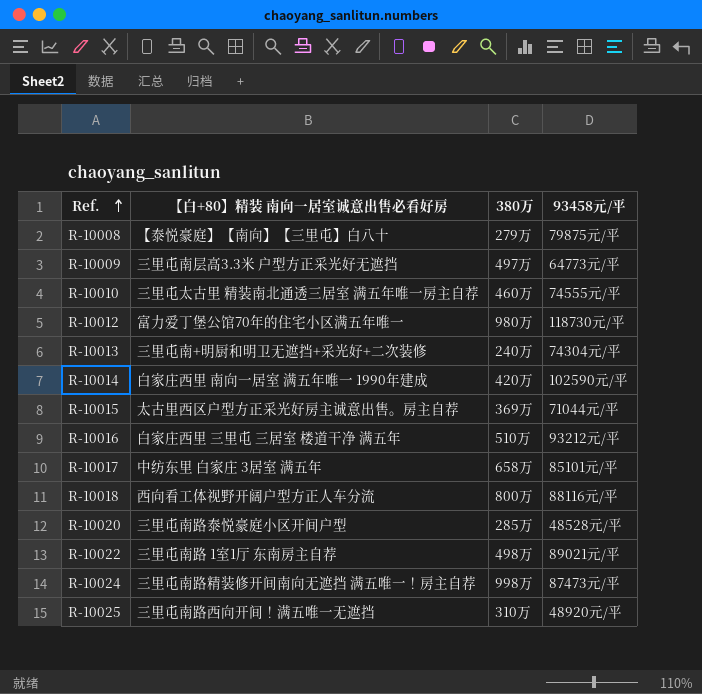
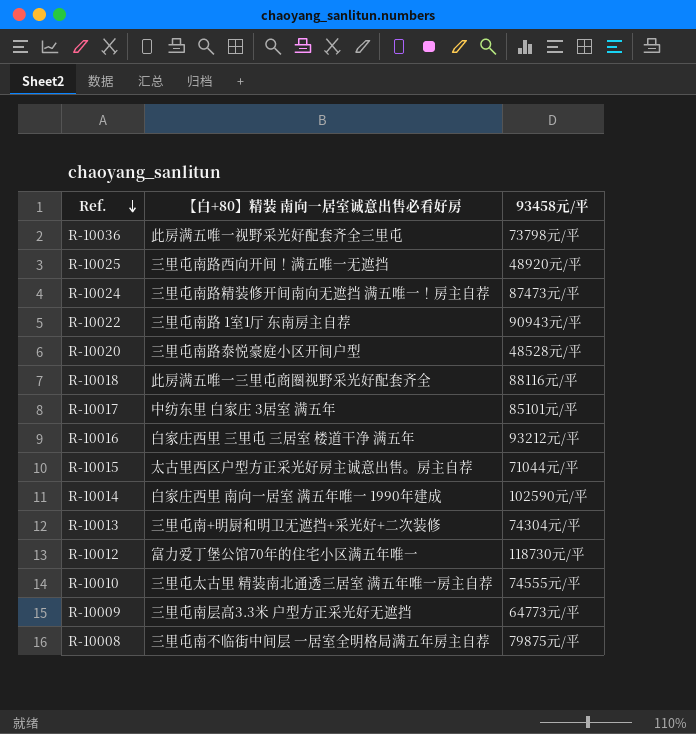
row order: Ref. ascending -> Ref. descending
column 380万 | position: 3 -> none
row R-10036: none -> 此房满五唯一视野采光好配套齐全三里屯 | 73798元/平
R-10022 | 93458元/平: 89021元/平 -> 90943元/平
R-10018 | 【白+80】精装 南向一居室诚意出售必看好房: 西向看工体视野开阔户型方正人车分流 -> 此房满五唯一三里屯商圈视野采光好配套齐全
R-10008 | 【白+80】精装 南向一居室诚意出售必看好房: 【泰悦豪庭】【南向】【三里屯】白八十 -> 三里屯南不临街中间层 一居室全明格局满五年房主自荐

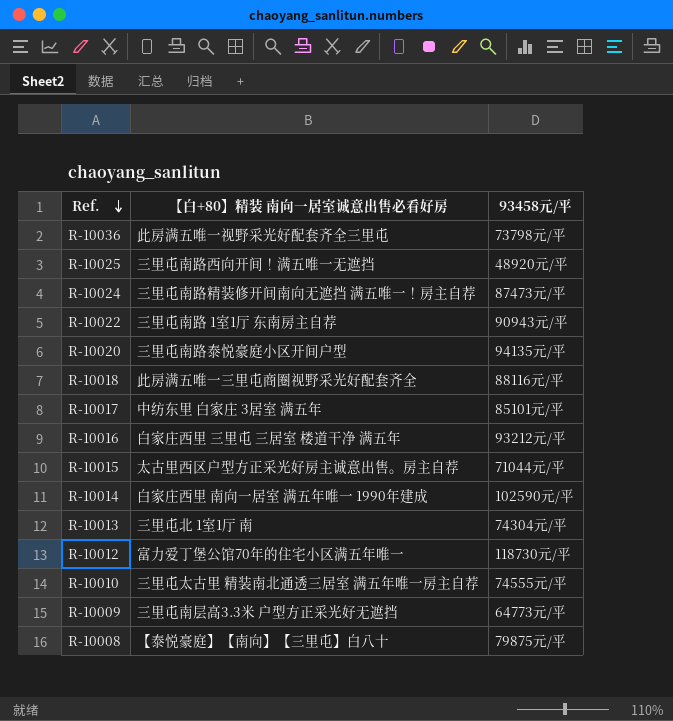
R-10020 | 93458元/平: 48528元/平 -> 94135元/平
R-10013 | 【白+80】精装 南向一居室诚意出售必看好房: 三里屯南+明厨和明卫无遮挡+采光好+二次装修 -> 三里屯北 1室1厅 南
R-10008 | 【白+80】精装 南向一居室诚意出售必看好房: 三里屯南不临街中间层 一居室全明格局满五年房主自荐 -> 【泰悦豪庭】【南向】【三里屯】白八十

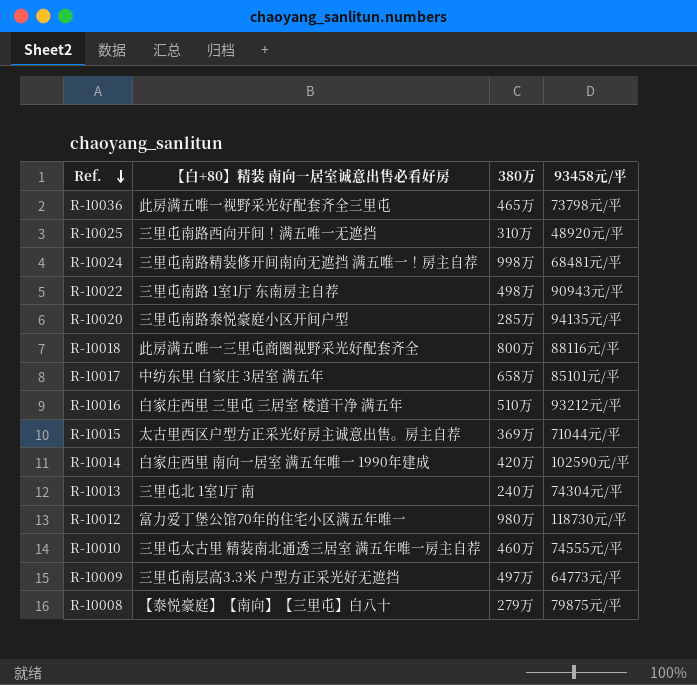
column 380万 | position: none -> 3
R-10024 | 93458元/平: 87473元/平 -> 68481元/平

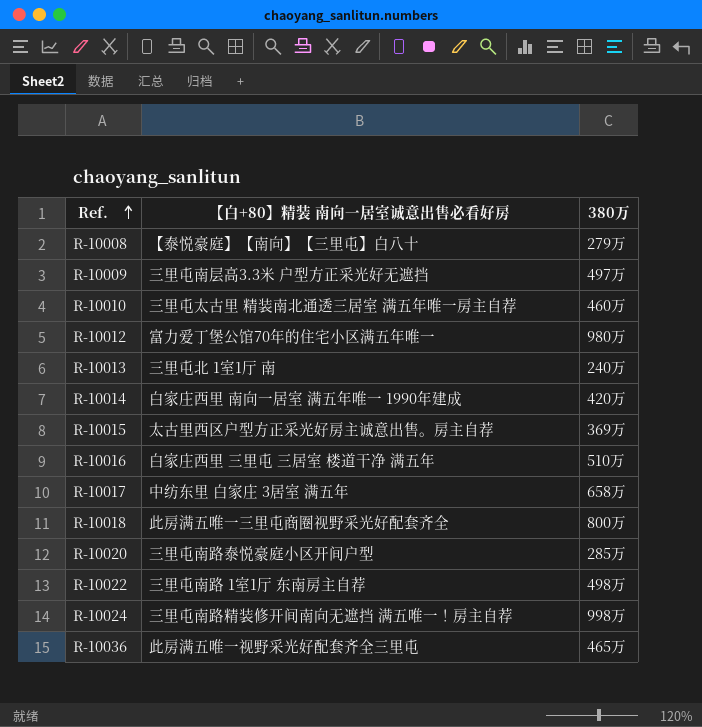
row order: Ref. descending -> Ref. ascending
column 93458元/平 | position: 4 -> none
row R-10025: 三里屯南路西向开间！满五唯一无遮挡 | 310万 | 48920元/平 -> none

